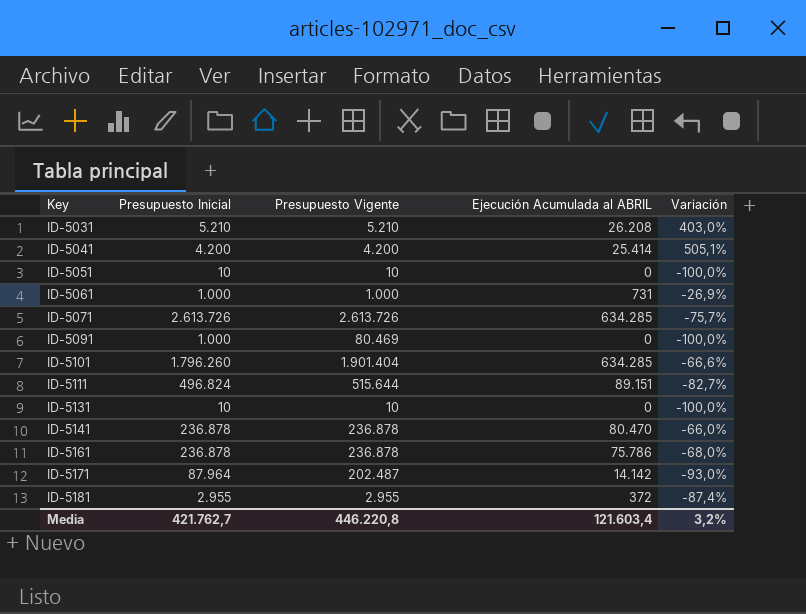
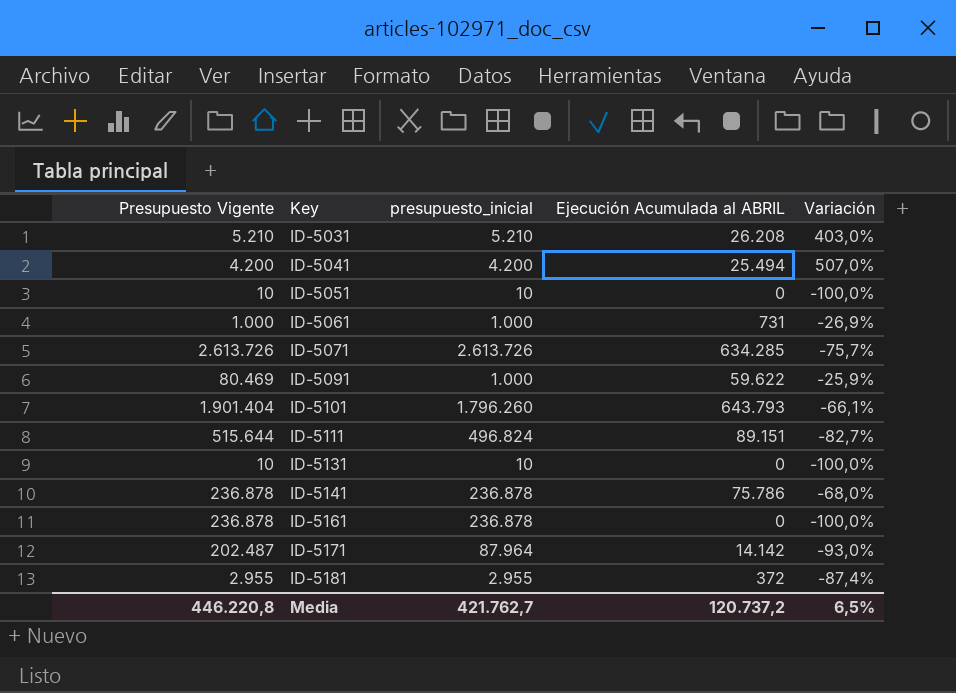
column Presupuesto Vigente | position: 3 -> 1
column name: Presupuesto Inicial -> presupuesto_inicial
ID-5041 | Ejecución Acumulada al ABRIL: 25.414 -> 25.494
ID-5041 | Variación: 505,1% -> 507,0%
ID-5091 | Ejecución Acumulada al ABRIL: 0 -> 59.622
ID-5091 | Variación: -100,0% -> -25,9%
ID-5101 | Ejecución Acumulada al ABRIL: 634.285 -> 643.793
ID-5101 | Variación: -66,6% -> -66,1%
ID-5141 | Ejecución Acumulada al ABRIL: 80.470 -> 75.786
ID-5141 | Variación: -66,0% -> -68,0%
ID-5161 | Ejecución Acumulada al ABRIL: 75.786 -> 0
ID-5161 | Variación: -68,0% -> -100,0%
Media | Ejecución Acumulada al ABRIL: 121.603,4 -> 120.737,2
Media | Variación: 3,2% -> 6,5%

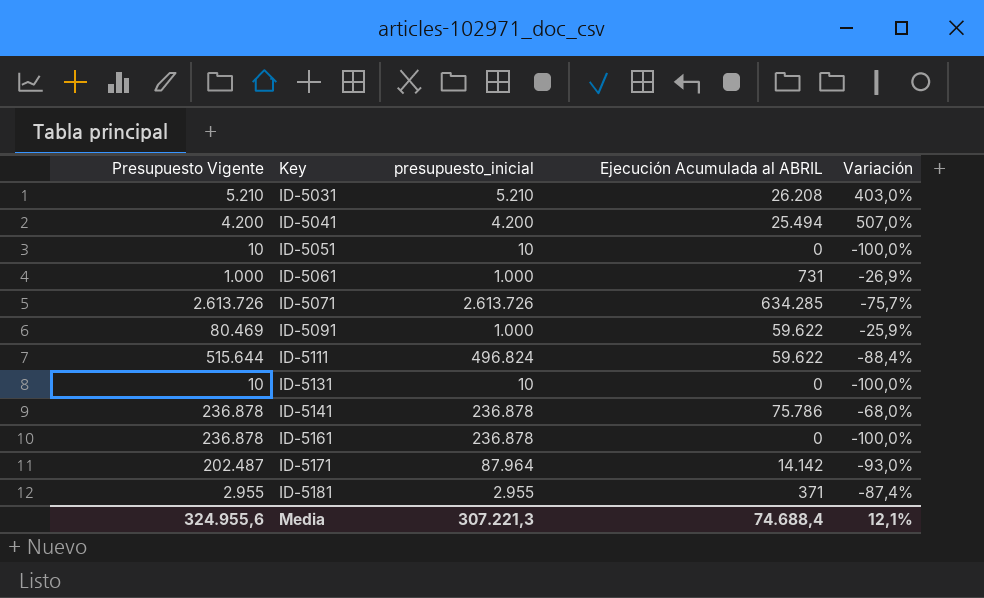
row ID-5101: 1.901.404 | 1.796.260 | 643.793 | -66,1% -> none
ID-5111 | Ejecución Acumulada al ABRIL: 89.151 -> 59.622
ID-5111 | Variación: -82,7% -> -88,4%
ID-5181 | Ejecución Acumulada al ABRIL: 372 -> 371
Media | Presupuesto Vigente: 446.220,8 -> 324.955,6
Media | presupuesto_inicial: 421.762,7 -> 307.221,3
Media | Ejecución Acumulada al ABRIL: 120.737,2 -> 74.688,4
Media | Variación: 6,5% -> 12,1%

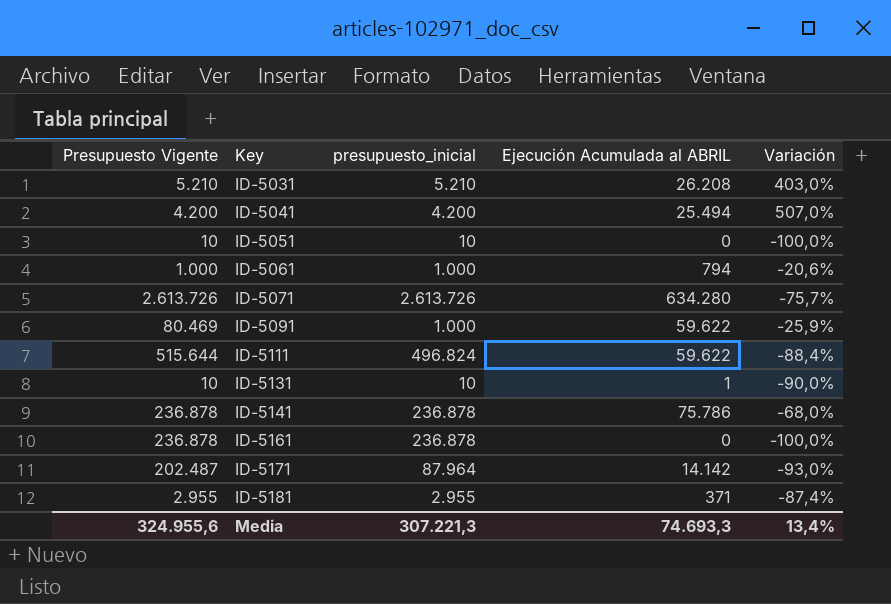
ID-5061 | Ejecución Acumulada al ABRIL: 731 -> 794
ID-5061 | Variación: -26,9% -> -20,6%
ID-5071 | Ejecución Acumulada al ABRIL: 634.285 -> 634.280
ID-5131 | Ejecución Acumulada al ABRIL: 0 -> 1
ID-5131 | Variación: -100,0% -> -90,0%
Media | Ejecución Acumulada al ABRIL: 74.688,4 -> 74.693,3
Media | Variación: 12,1% -> 13,4%

